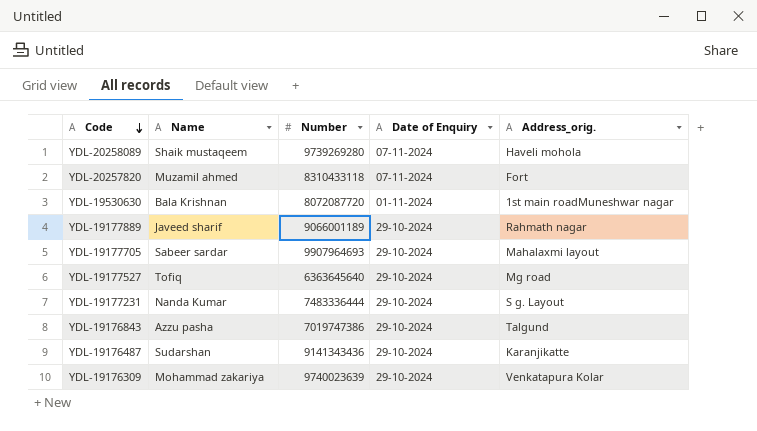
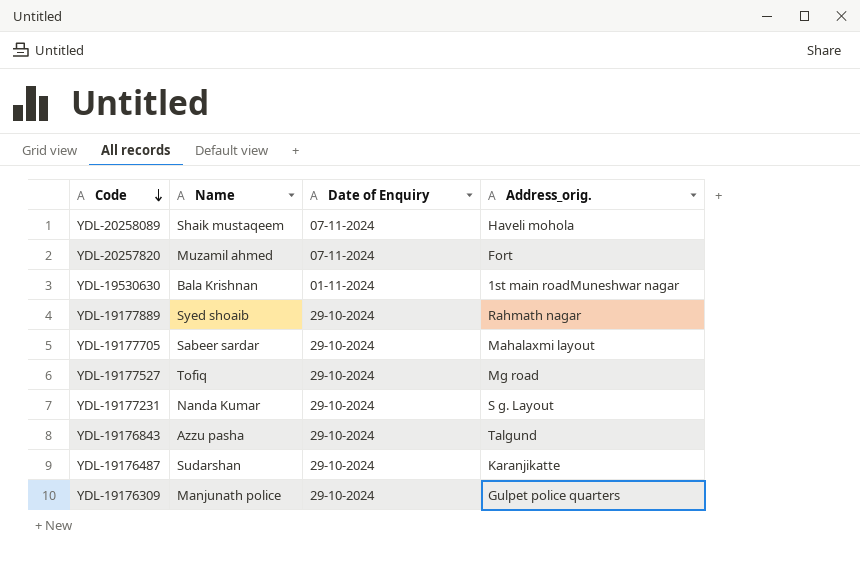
column Number | position: 3 -> none
YDL-19177889 | Name: Javeed sharif -> Syed shoaib
YDL-19176309 | Name: Mohammad zakariya -> Manjunath police
YDL-19176309 | Address_orig.: Venkatapura Kolar -> Gulpet police quarters

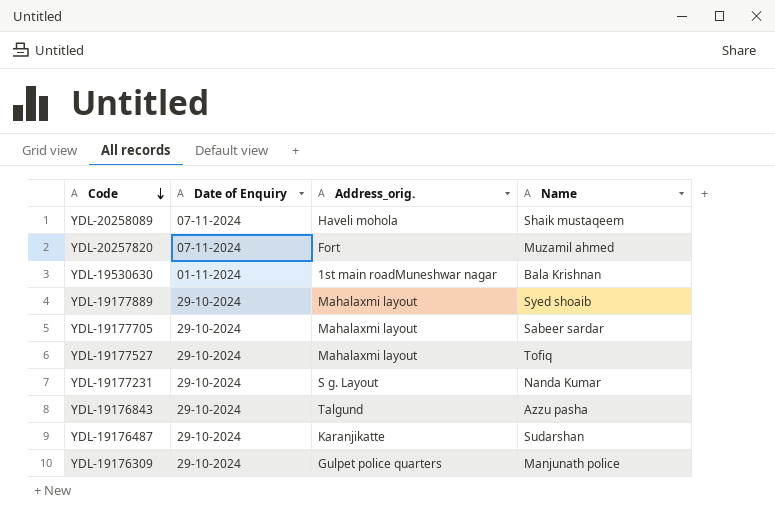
column Name | position: 2 -> 4
YDL-19177889 | Address_orig.: Rahmath nagar -> Mahalaxmi layout
YDL-19177527 | Address_orig.: Mg road -> Mahalaxmi layout

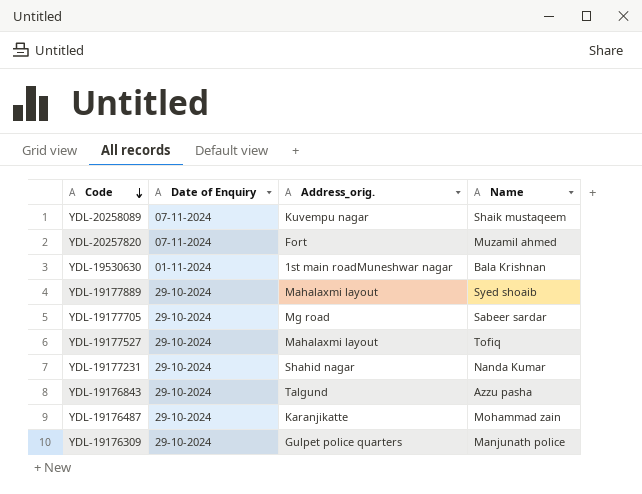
YDL-20258089 | Address_orig.: Haveli mohola -> Kuvempu nagar
YDL-19177705 | Address_orig.: Mahalaxmi layout -> Mg road
YDL-19177231 | Address_orig.: S g. Layout -> Shahid nagar
YDL-19176487 | Name: Sudarshan -> Mohammad zain

